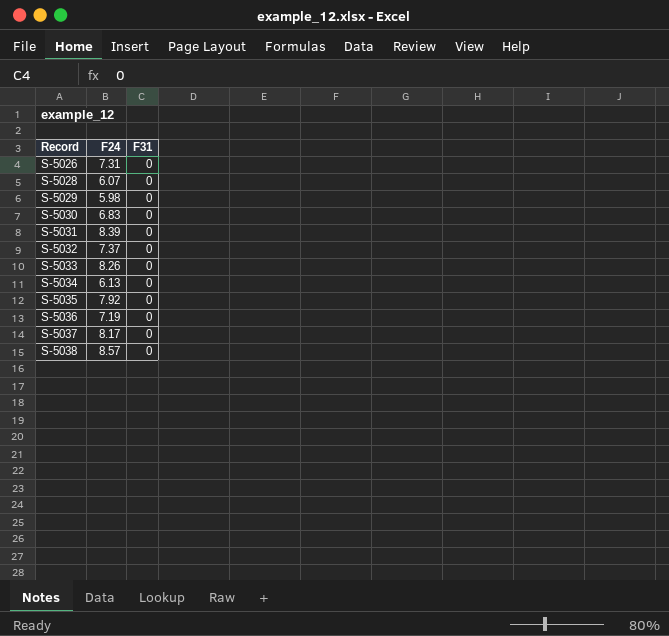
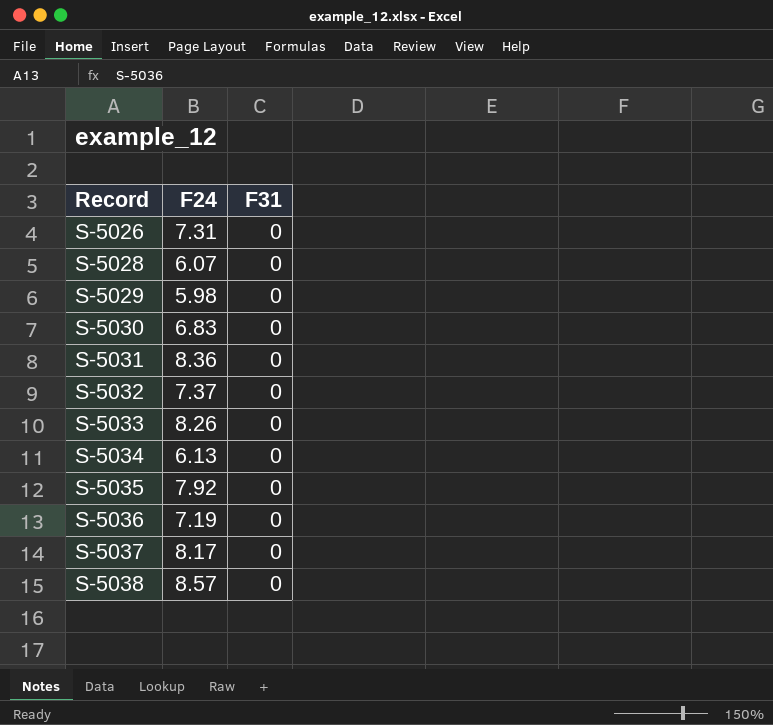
S-5031 | F24: 8.39 -> 8.36

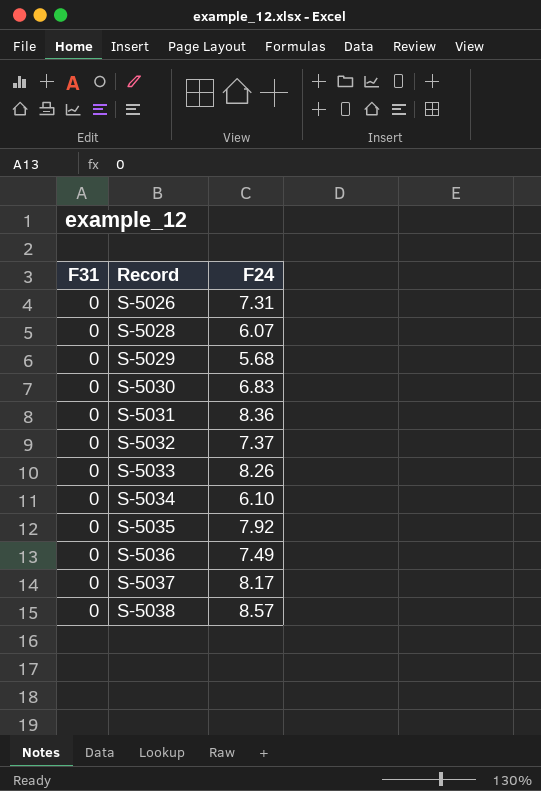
column F31 | position: 3 -> 1
S-5029 | F24: 5.98 -> 5.68
S-5034 | F24: 6.13 -> 6.10
S-5036 | F24: 7.19 -> 7.49

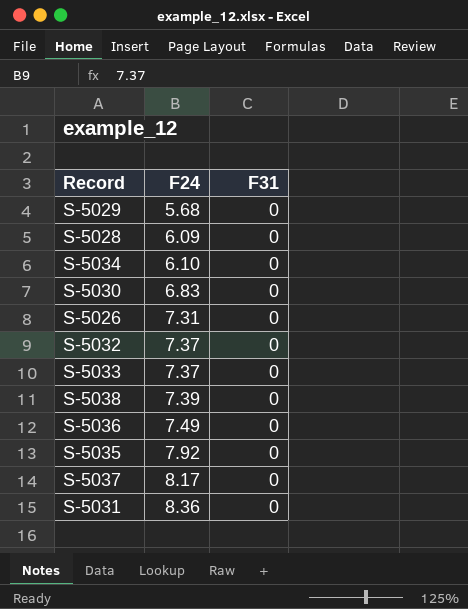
row order: Record ascending -> F24 ascending
column F31 | position: 1 -> 3
S-5028 | F24: 6.07 -> 6.09
S-5033 | F24: 8.26 -> 7.37
S-5038 | F24: 8.57 -> 7.39

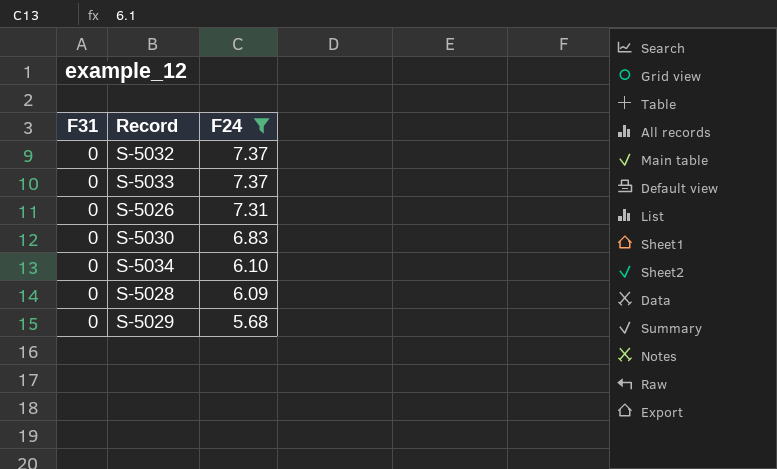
filter: none -> F24 <= 7.37
row order: F24 ascending -> F24 descending
column F31 | position: 3 -> 1

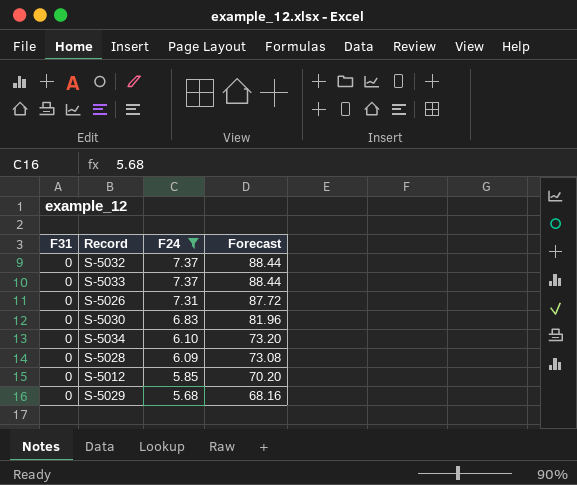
column Forecast | formula: none -> [F24] * 12
row S-5012: none -> 0 | 5.85 | 70.20

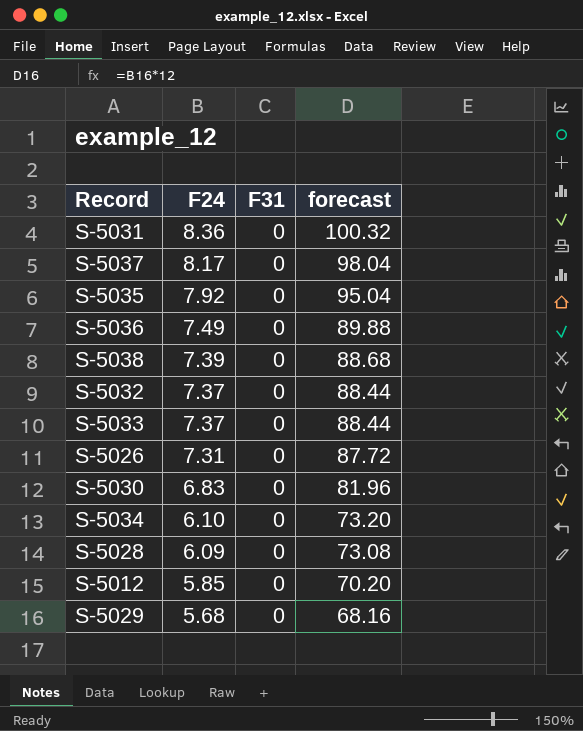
filter: F24 <= 7.37 -> none
column F31 | position: 1 -> 3
column name: Forecast -> forecast

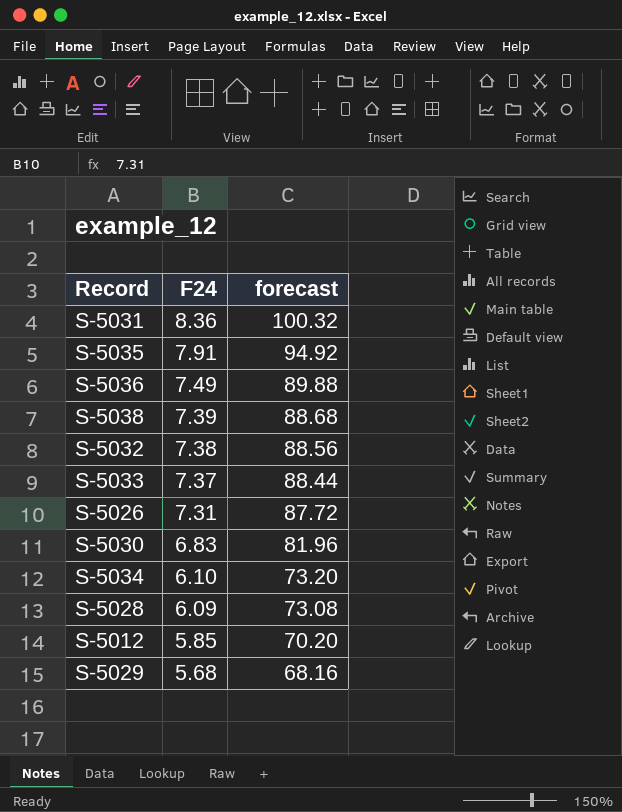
column F31 | position: 3 -> none
row S-5037: 8.17 | 0 | 98.04 -> none
S-5035 | F24: 7.92 -> 7.91
S-5035 | forecast: 95.04 -> 94.92
S-5032 | F24: 7.37 -> 7.38
S-5032 | forecast: 88.44 -> 88.56

